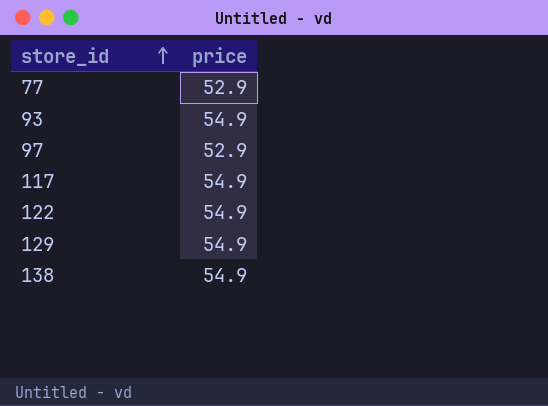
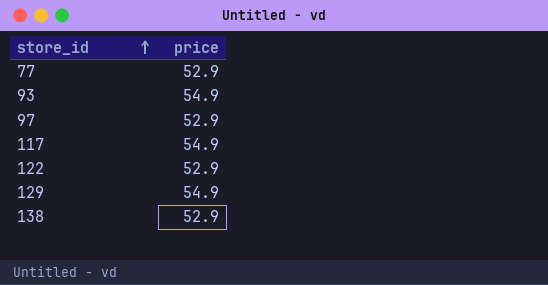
122 | price: 54.9 -> 52.9
138 | price: 54.9 -> 52.9

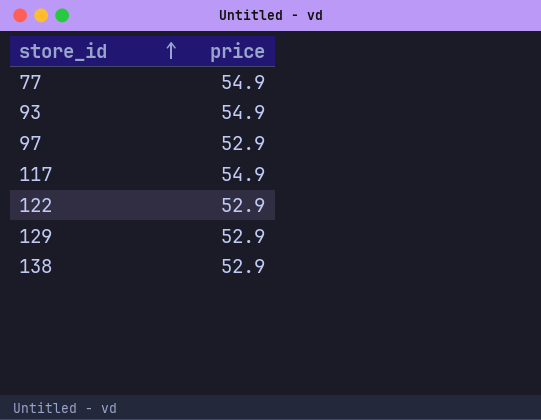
77 | price: 52.9 -> 54.9
129 | price: 54.9 -> 52.9

